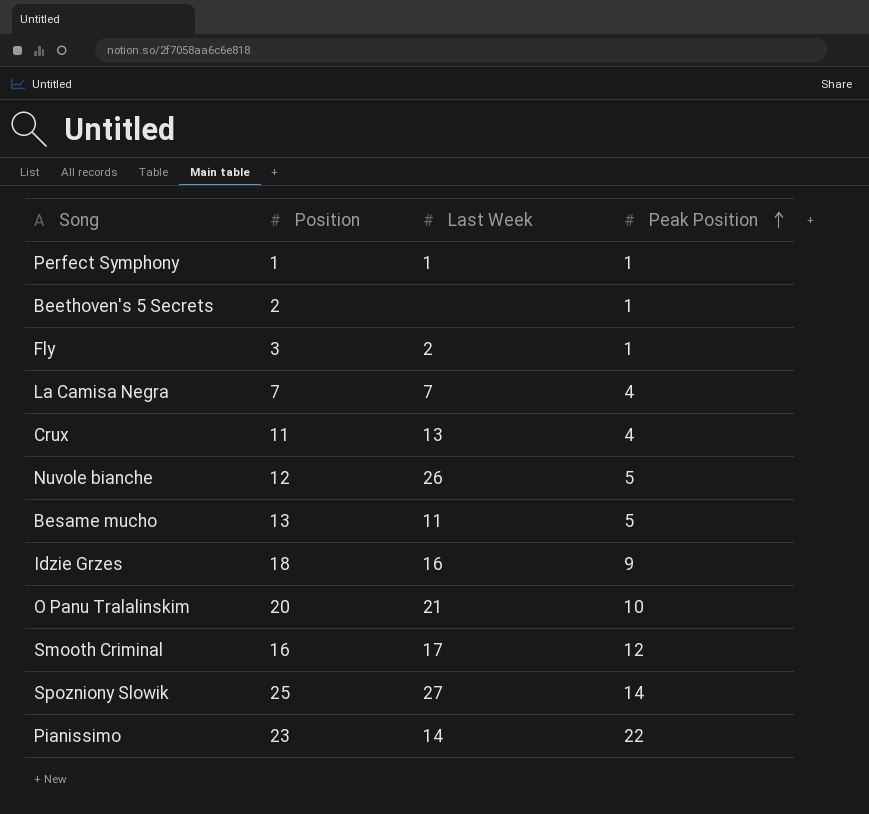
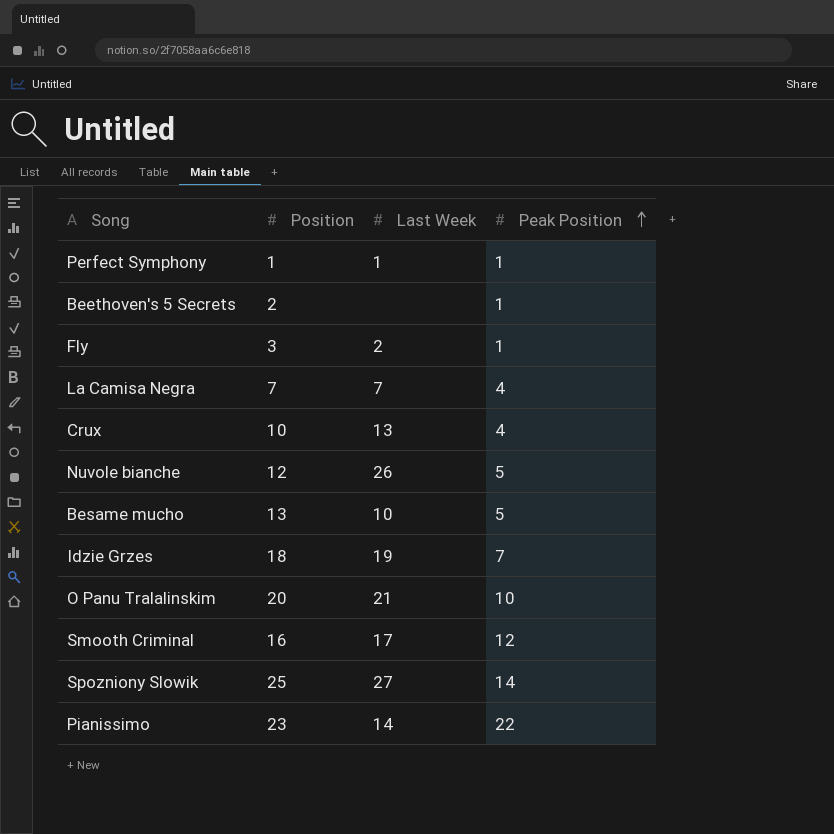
Crux | Position: 11 -> 10
Besame mucho | Last Week: 11 -> 10
Idzie Grzes | Last Week: 16 -> 19
Idzie Grzes | Peak Position: 9 -> 7

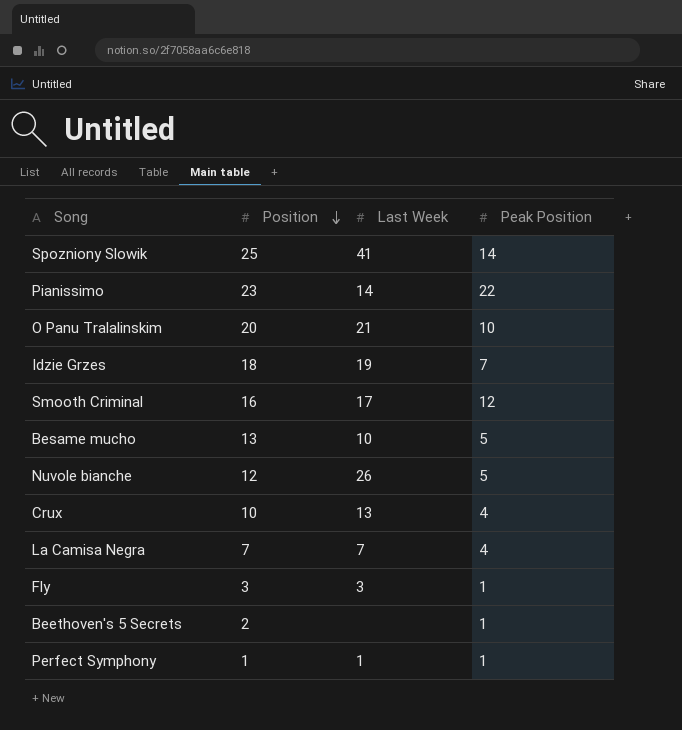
row order: Peak Position ascending -> Position descending
Spozniony Slowik | Last Week: 27 -> 41
Fly | Last Week: 2 -> 3

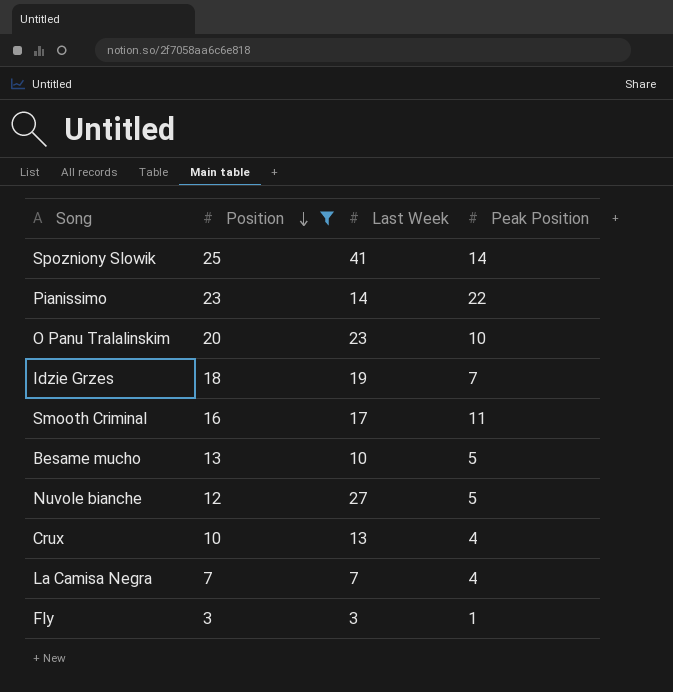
filter: none -> Position >= 3
O Panu Tralalinskim | Last Week: 21 -> 23
Smooth Criminal | Peak Position: 12 -> 11
Nuvole bianche | Last Week: 26 -> 27

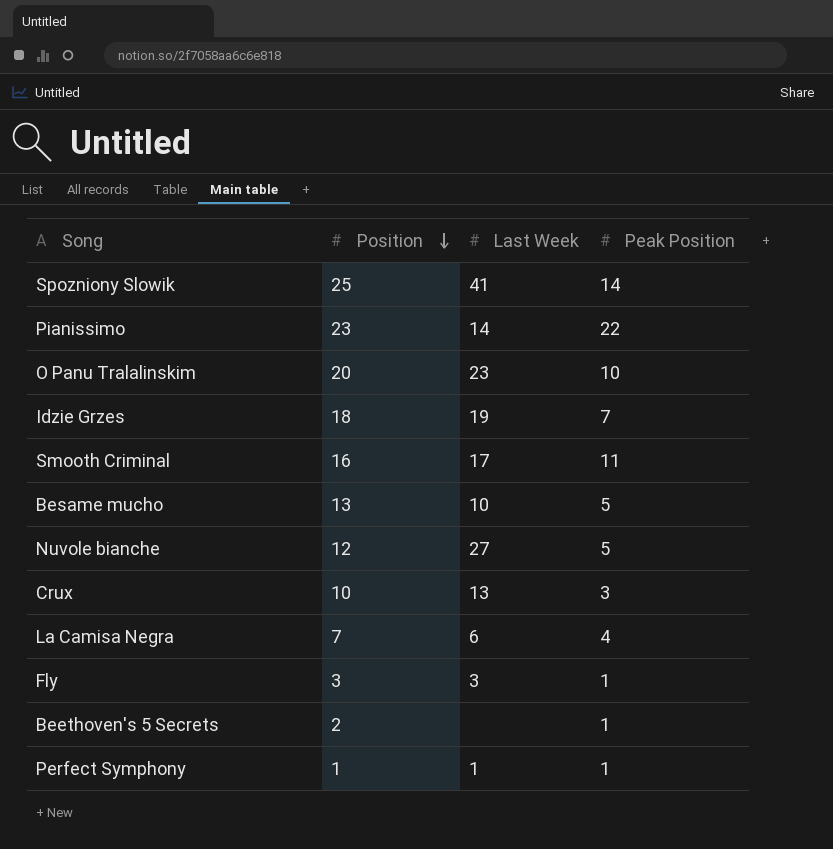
filter: Position >= 3 -> none
Crux | Peak Position: 4 -> 3
La Camisa Negra | Last Week: 7 -> 6

